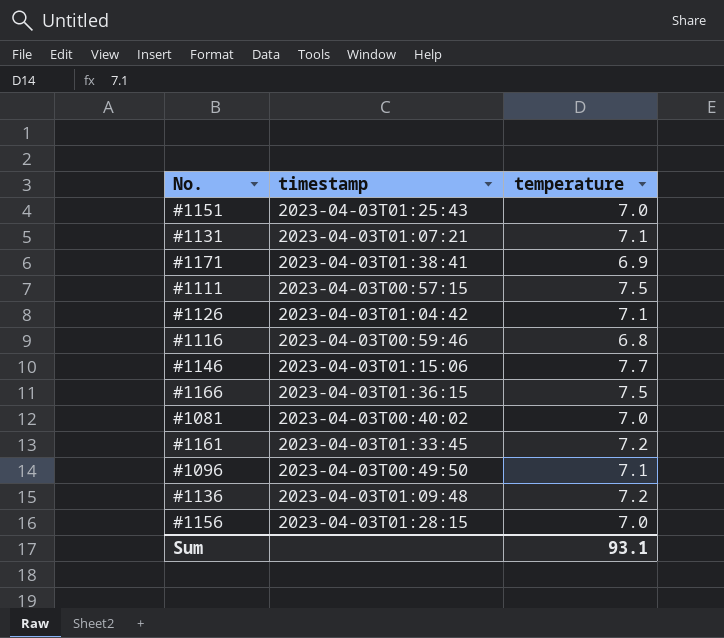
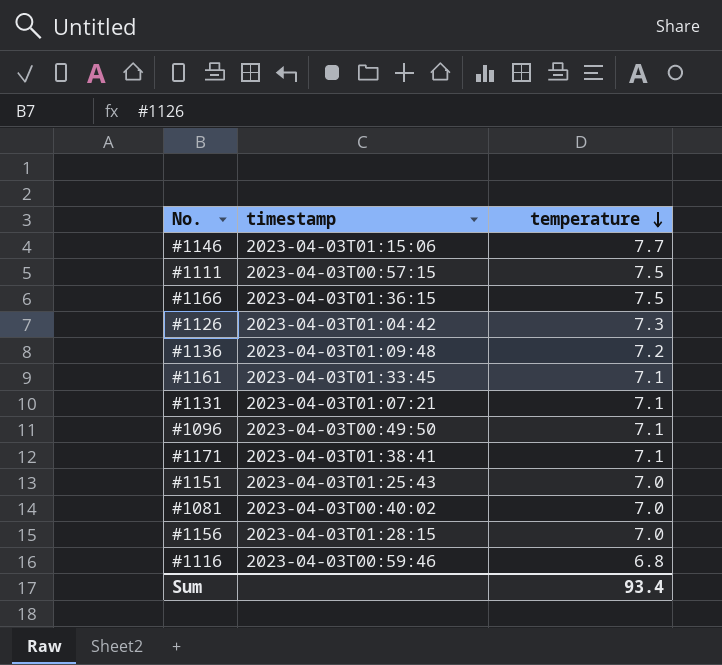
row order: none -> temperature descending
#1126 | temperature: 7.1 -> 7.3
#1161 | temperature: 7.2 -> 7.1
#1171 | temperature: 6.9 -> 7.1
Sum | temperature: 93.1 -> 93.4

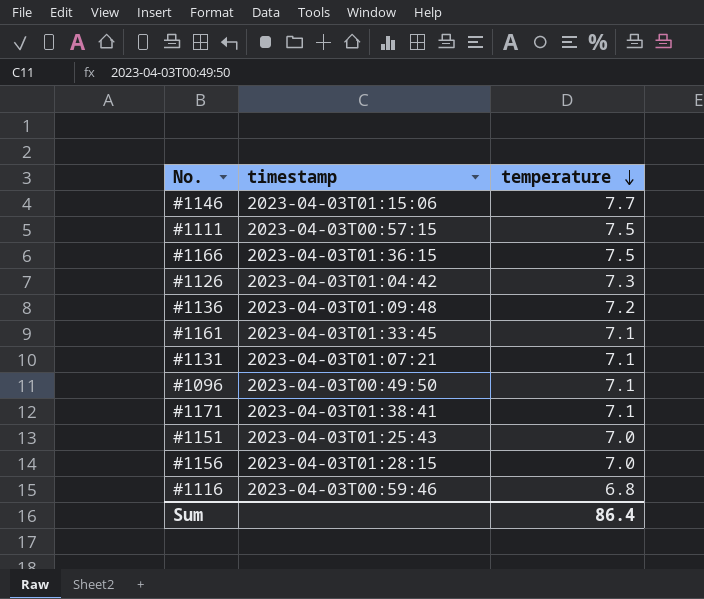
row #1081: 2023-04-03T00:40:02 | 7.0 -> none
Sum | temperature: 93.4 -> 86.4

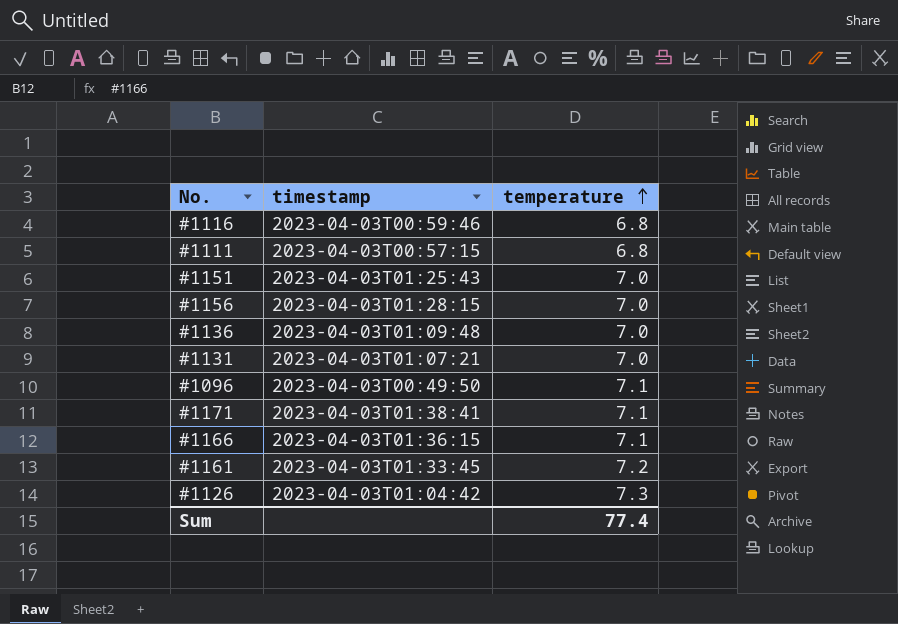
row order: temperature descending -> temperature ascending
row #1146: 2023-04-03T01:15:06 | 7.7 -> none
#1111 | temperature: 7.5 -> 6.8
#1136 | temperature: 7.2 -> 7.0
#1131 | temperature: 7.1 -> 7.0
#1166 | temperature: 7.5 -> 7.1
#1161 | temperature: 7.1 -> 7.2
Sum | temperature: 86.4 -> 77.4

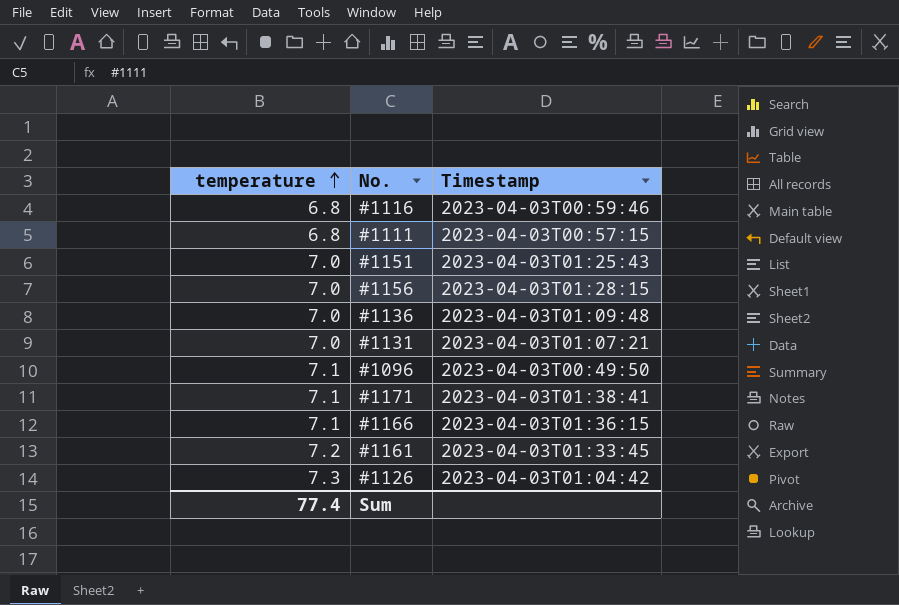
column temperature | position: 3 -> 1
column name: timestamp -> Timestamp

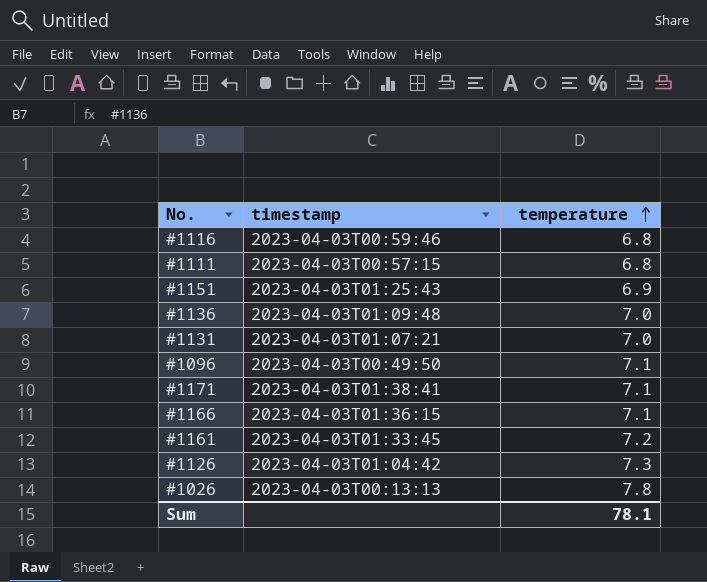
column name: Timestamp -> timestamp
column temperature | position: 1 -> 3
row #1156: 7.0 | 2023-04-03T01:28:15 -> none
#1151 | temperature: 7.0 -> 6.9
row #1026: none -> 2023-04-03T00:13:13 | 7.8
Sum | temperature: 77.4 -> 78.1

